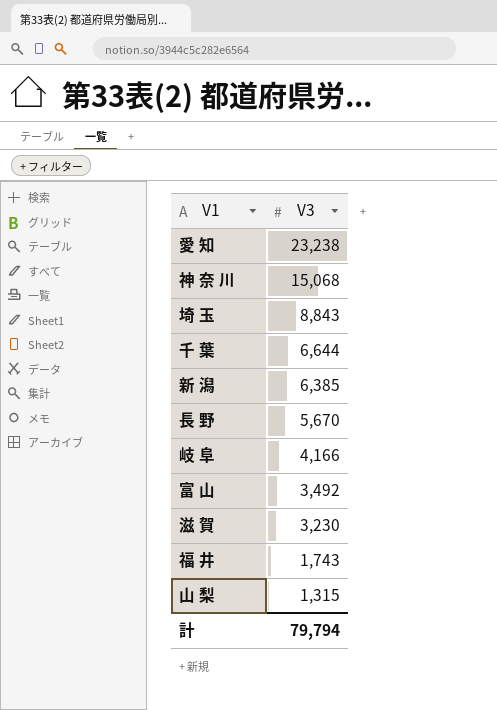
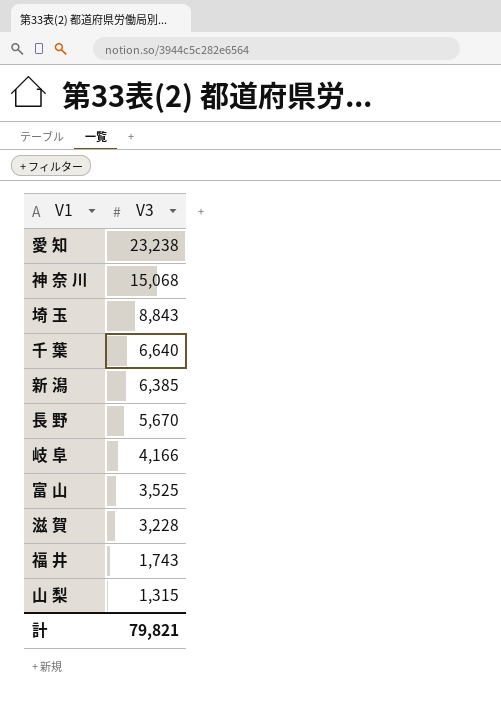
千 葉 | V3: 6,644 -> 6,640
富 山 | V3: 3,492 -> 3,525
滋 賀 | V3: 3,230 -> 3,228
計 | V3: 79,794 -> 79,821

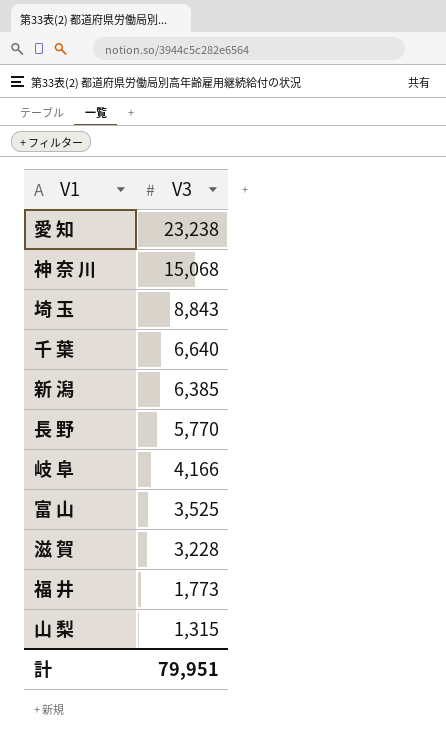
長 野 | V3: 5,670 -> 5,770
福 井 | V3: 1,743 -> 1,773
計 | V3: 79,821 -> 79,951

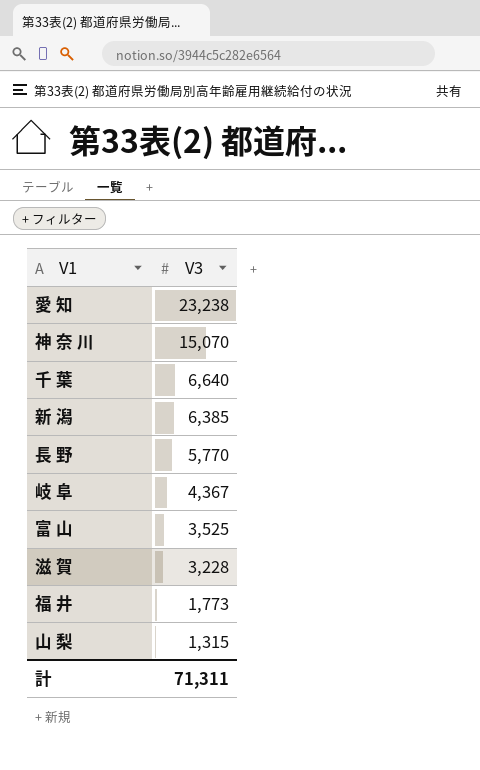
row 埼 玉: 8,843 -> none
神 奈 川 | V3: 15,068 -> 15,070
岐 阜 | V3: 4,166 -> 4,367
計 | V3: 79,951 -> 71,311

